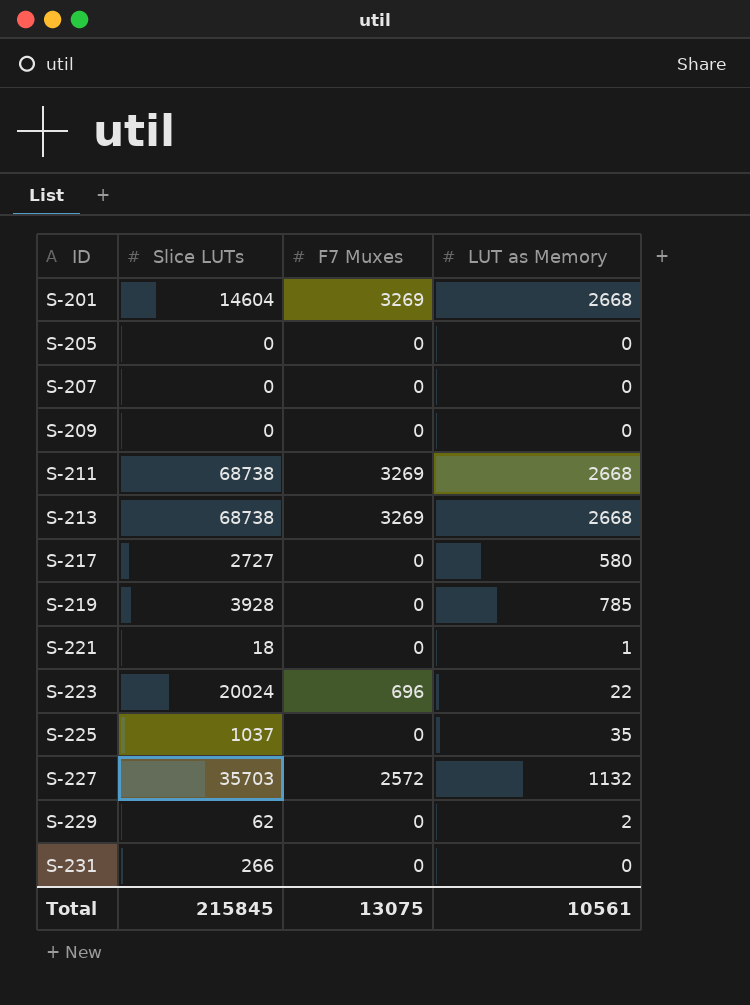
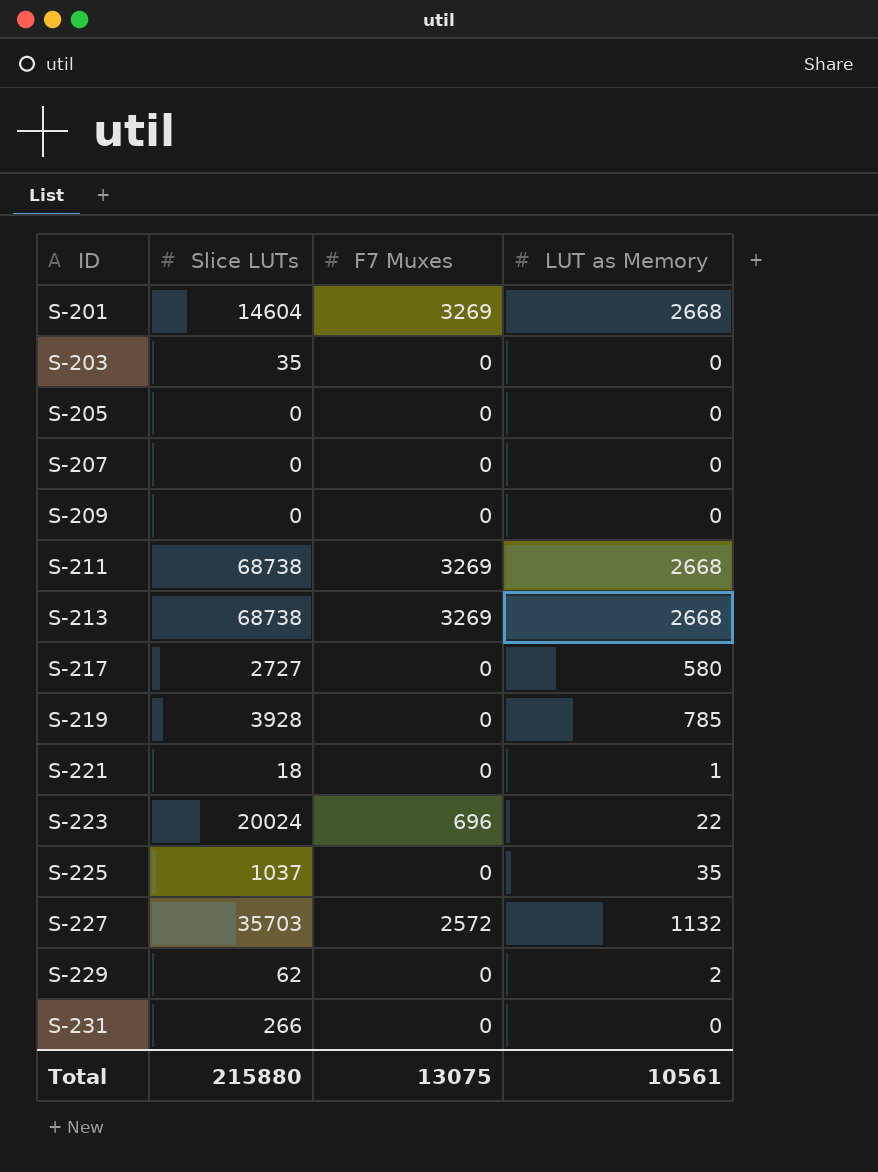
row S-203: none -> 35 | 0 | 0
Total | Slice LUTs: 215845 -> 215880

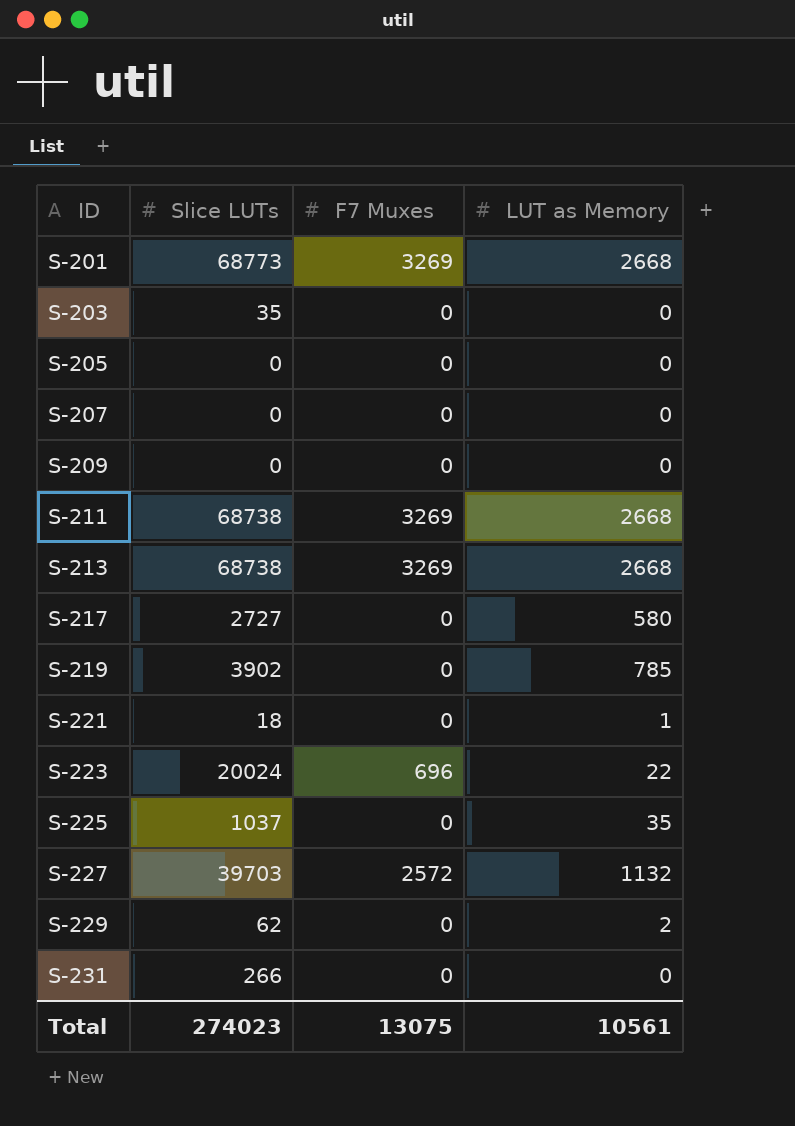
S-201 | Slice LUTs: 14604 -> 68773
S-219 | Slice LUTs: 3928 -> 3902
S-227 | Slice LUTs: 35703 -> 39703
Total | Slice LUTs: 215880 -> 274023

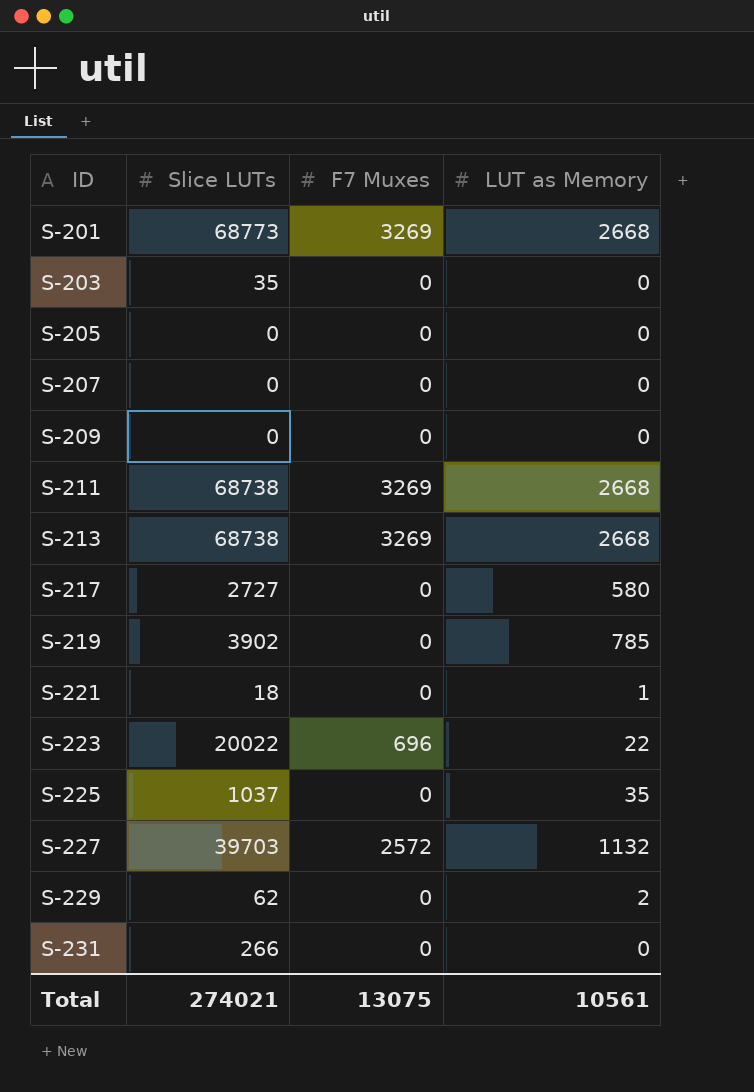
S-223 | Slice LUTs: 20024 -> 20022
Total | Slice LUTs: 274023 -> 274021

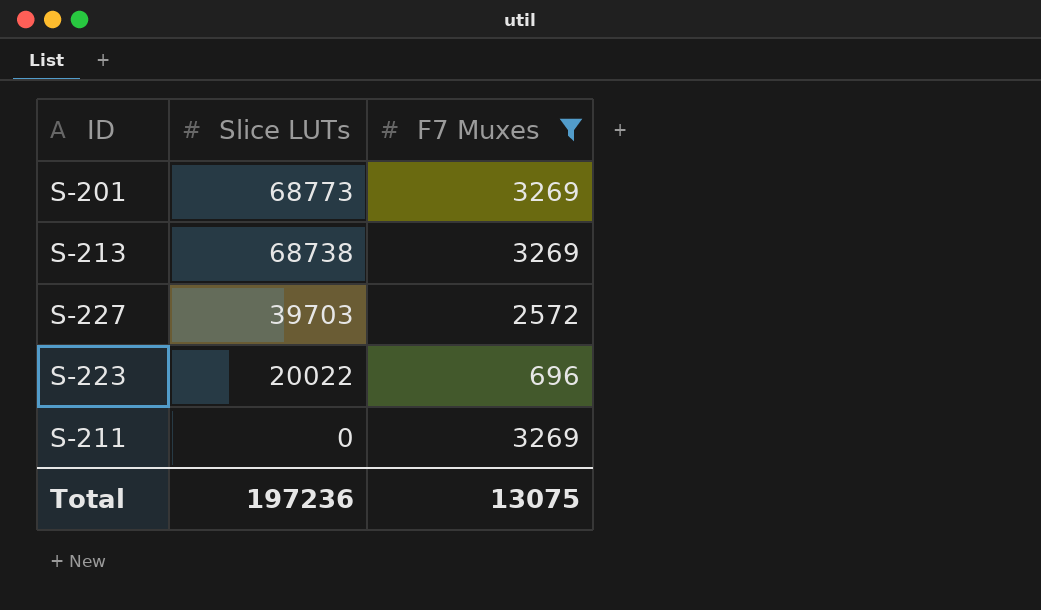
filter: none -> F7 Muxes != 0
row order: ID ascending -> Slice LUTs descending
column LUT as Memory | position: 4 -> none
S-211 | Slice LUTs: 68738 -> 0
Total | Slice LUTs: 274021 -> 197236

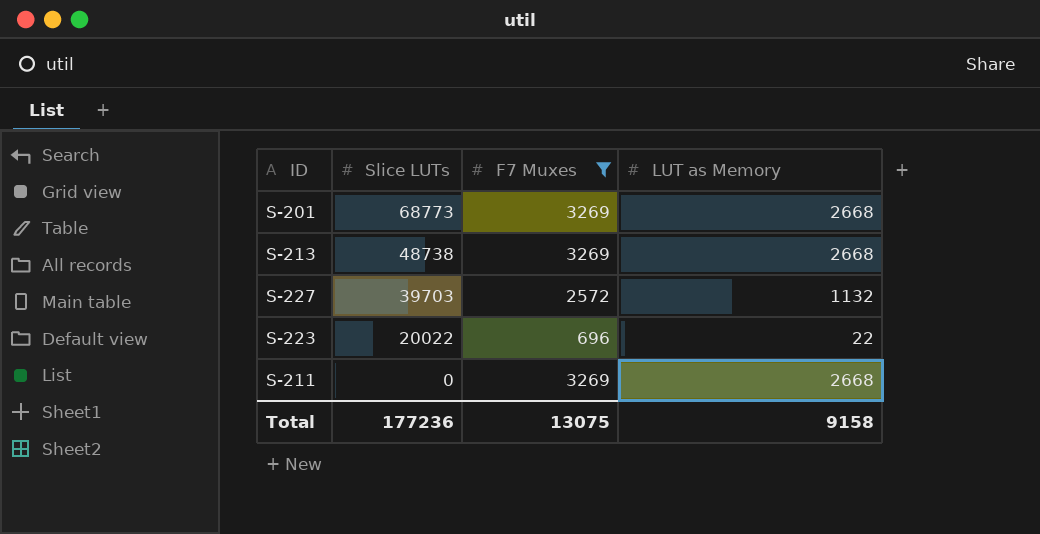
column LUT as Memory | position: none -> 4
S-213 | Slice LUTs: 68738 -> 48738
Total | Slice LUTs: 197236 -> 177236

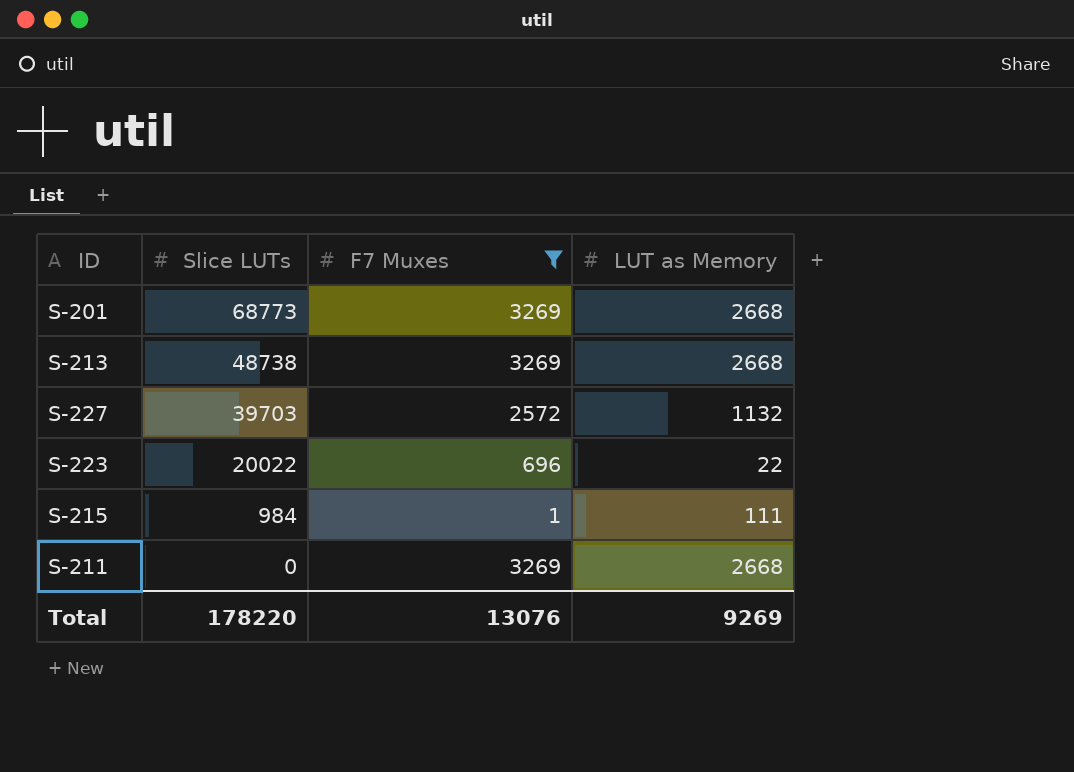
row S-215: none -> 984 | 1 | 111
Total | Slice LUTs: 177236 -> 178220
Total | F7 Muxes: 13075 -> 13076
Total | LUT as Memory: 9158 -> 9269

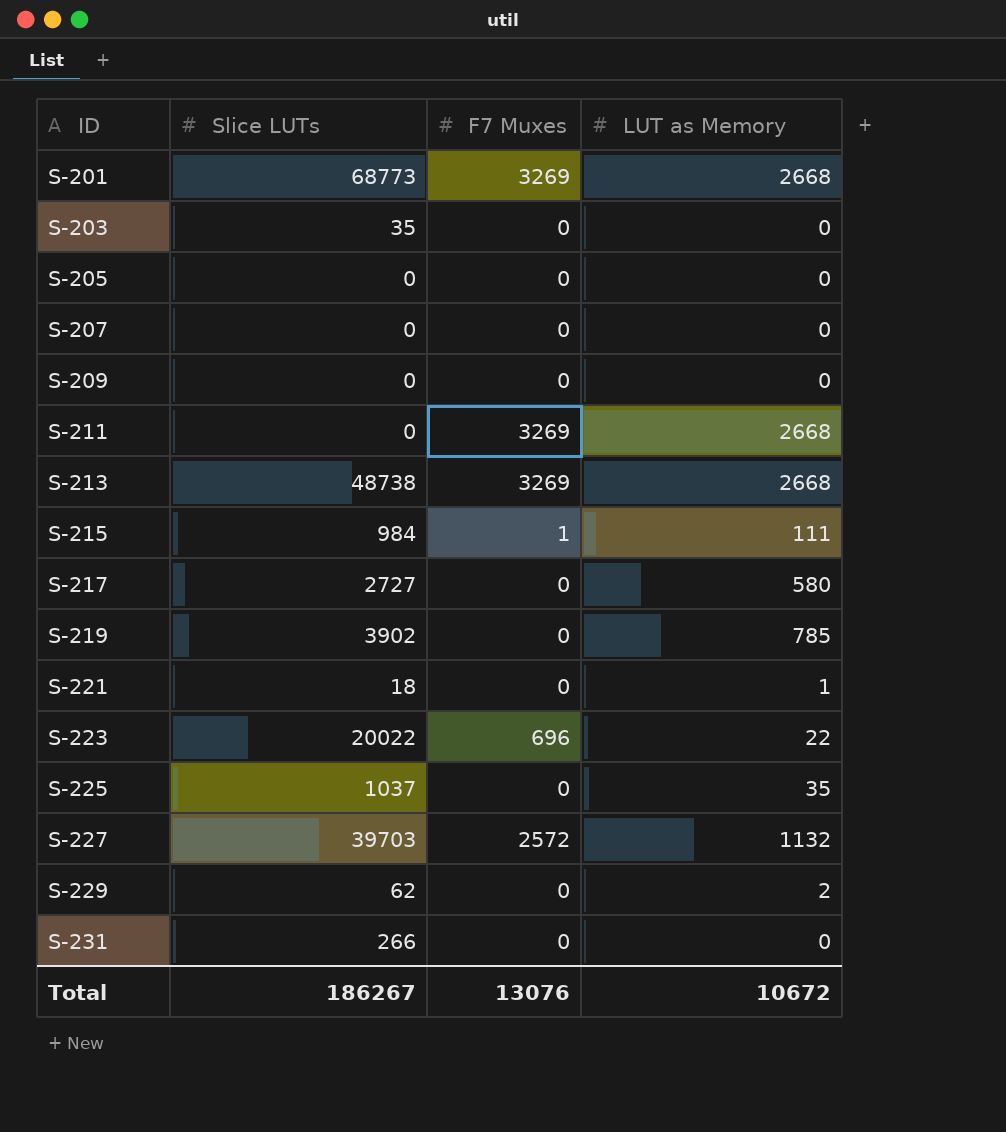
filter: F7 Muxes != 0 -> none
row order: Slice LUTs descending -> ID ascending
Total | Slice LUTs: 178220 -> 186267
Total | LUT as Memory: 9269 -> 10672

